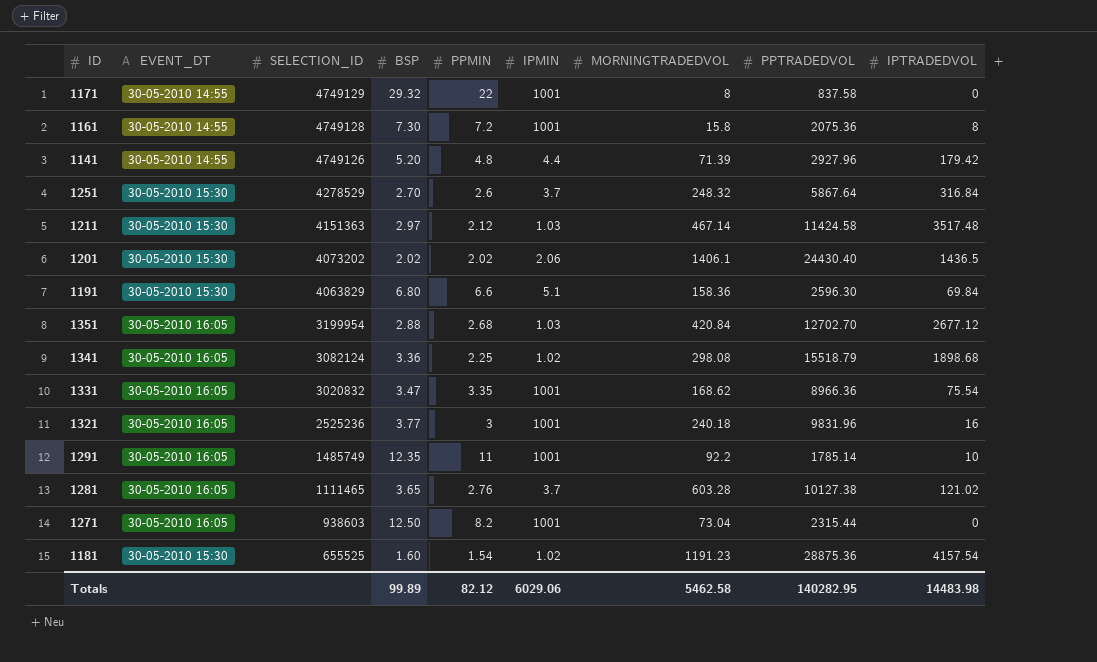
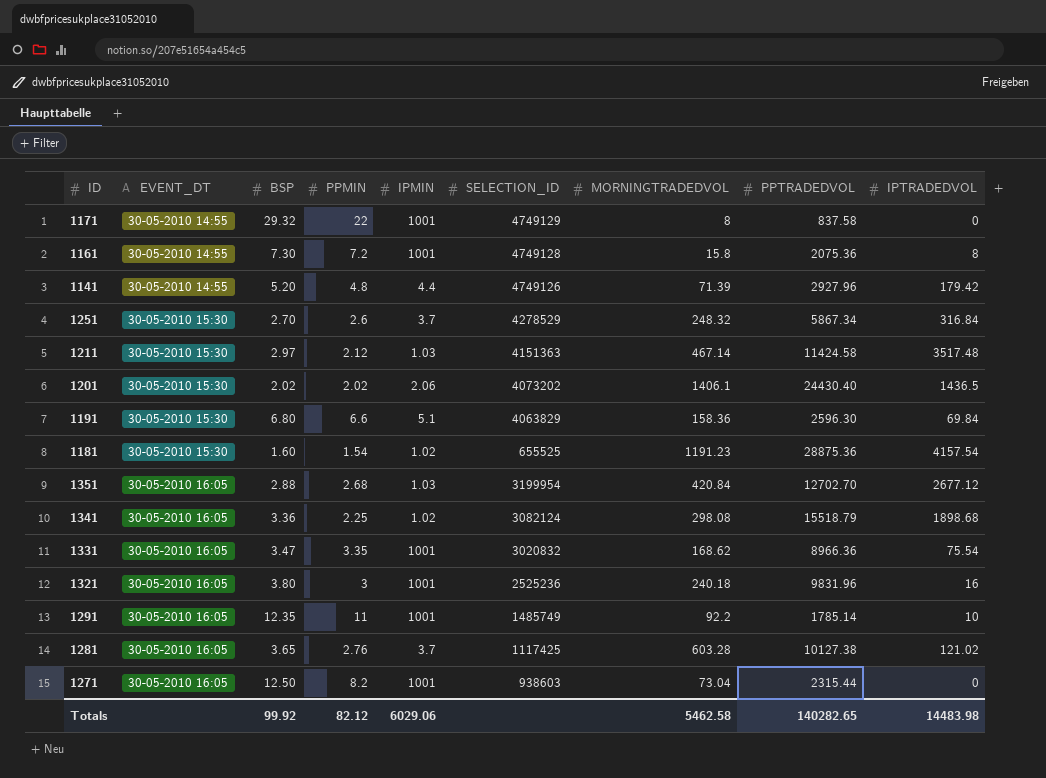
row order: SELECTION_ID descending -> EVENT_DT ascending
column SELECTION_ID | position: 3 -> 6
1251 | PPTRADEDVOL: 5867.64 -> 5867.34
1321 | BSP: 3.77 -> 3.80
1281 | SELECTION_ID: 1111465 -> 1117425
Totals | BSP: 99.89 -> 99.92
Totals | PPTRADEDVOL: 140282.95 -> 140282.65

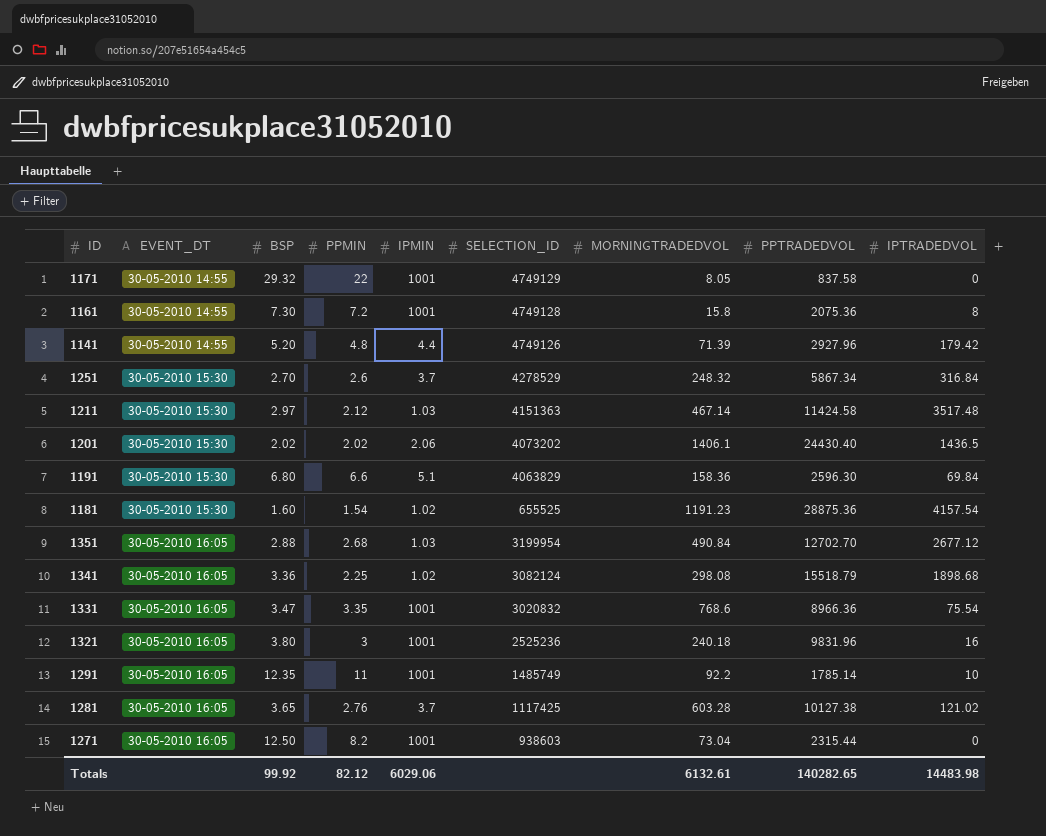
1171 | MORNINGTRADEDVOL: 8 -> 8.05
1351 | MORNINGTRADEDVOL: 420.84 -> 490.84
1331 | MORNINGTRADEDVOL: 168.62 -> 768.6
Totals | MORNINGTRADEDVOL: 5462.58 -> 6132.61

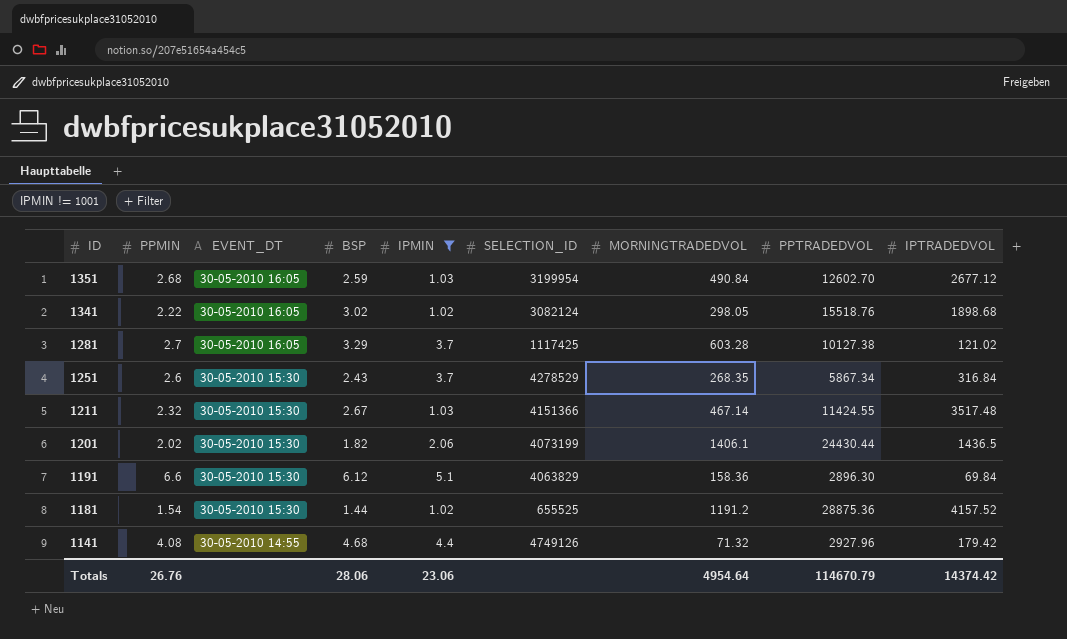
filter: none -> IPMIN != 1001
row order: EVENT_DT ascending -> ID descending
column PPMIN | position: 4 -> 2
1351 | BSP: 2.88 -> 2.59
1351 | PPTRADEDVOL: 12702.70 -> 12602.70
1341 | PPMIN: 2.25 -> 2.22
1341 | BSP: 3.36 -> 3.02
1341 | MORNINGTRADEDVOL: 298.08 -> 298.05
1341 | PPTRADEDVOL: 15518.79 -> 15518.76
1281 | PPMIN: 2.76 -> 2.7
1281 | BSP: 3.65 -> 3.29
1251 | BSP: 2.70 -> 2.43
1251 | MORNINGTRADEDVOL: 248.32 -> 268.35
1211 | PPMIN: 2.12 -> 2.32
1211 | BSP: 2.97 -> 2.67
1211 | SELECTION_ID: 4151363 -> 4151366
1211 | PPTRADEDVOL: 11424.58 -> 11424.55
1201 | BSP: 2.02 -> 1.82
1201 | SELECTION_ID: 4073202 -> 4073199
1201 | PPTRADEDVOL: 24430.40 -> 24430.44
1191 | BSP: 6.80 -> 6.12
1191 | PPTRADEDVOL: 2596.30 -> 2896.30
1181 | BSP: 1.60 -> 1.44
1181 | MORNINGTRADEDVOL: 1191.23 -> 1191.2
1181 | IPTRADEDVOL: 4157.54 -> 4157.52
1141 | PPMIN: 4.8 -> 4.08
1141 | BSP: 5.20 -> 4.68
1141 | MORNINGTRADEDVOL: 71.39 -> 71.32
Totals | PPMIN: 82.12 -> 26.76
Totals | BSP: 99.92 -> 28.06
Totals | IPMIN: 6029.06 -> 23.06
Totals | MORNINGTRADEDVOL: 6132.61 -> 4954.64
Totals | PPTRADEDVOL: 140282.65 -> 114670.79
Totals | IPTRADEDVOL: 14483.98 -> 14374.42

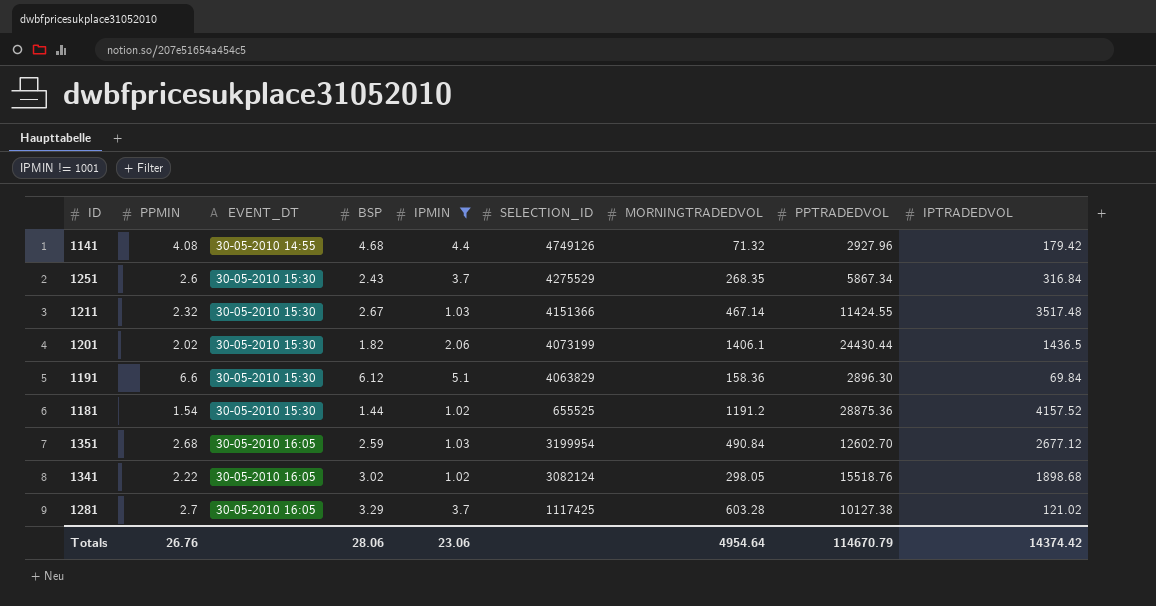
row order: ID descending -> EVENT_DT ascending
1251 | SELECTION_ID: 4278529 -> 4275529

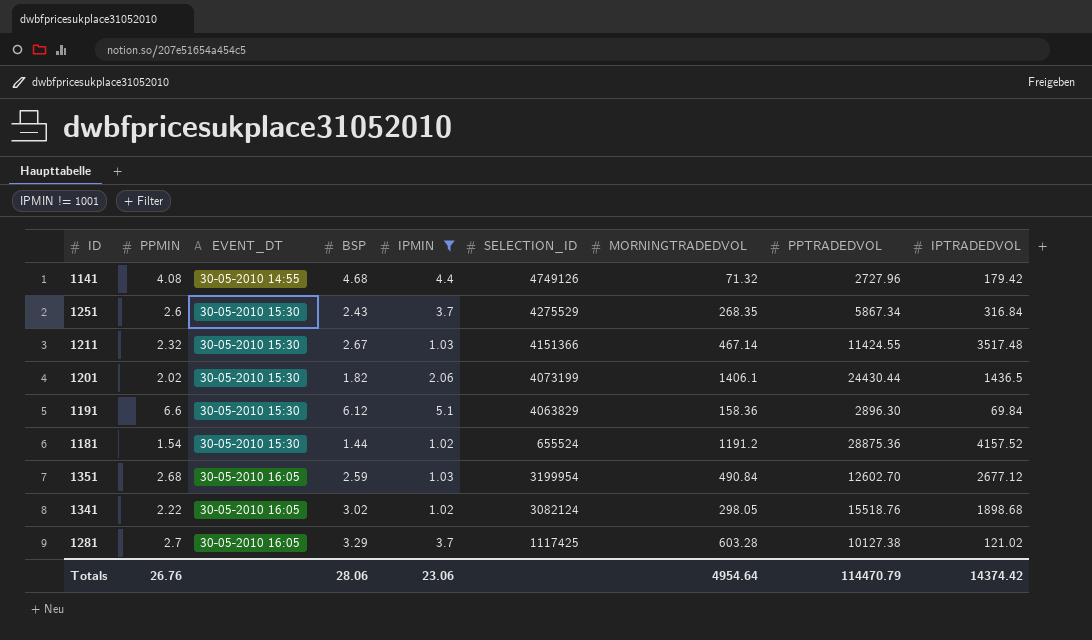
1141 | PPTRADEDVOL: 2927.96 -> 2727.96
1181 | SELECTION_ID: 655525 -> 655524
Totals | PPTRADEDVOL: 114670.79 -> 114470.79

